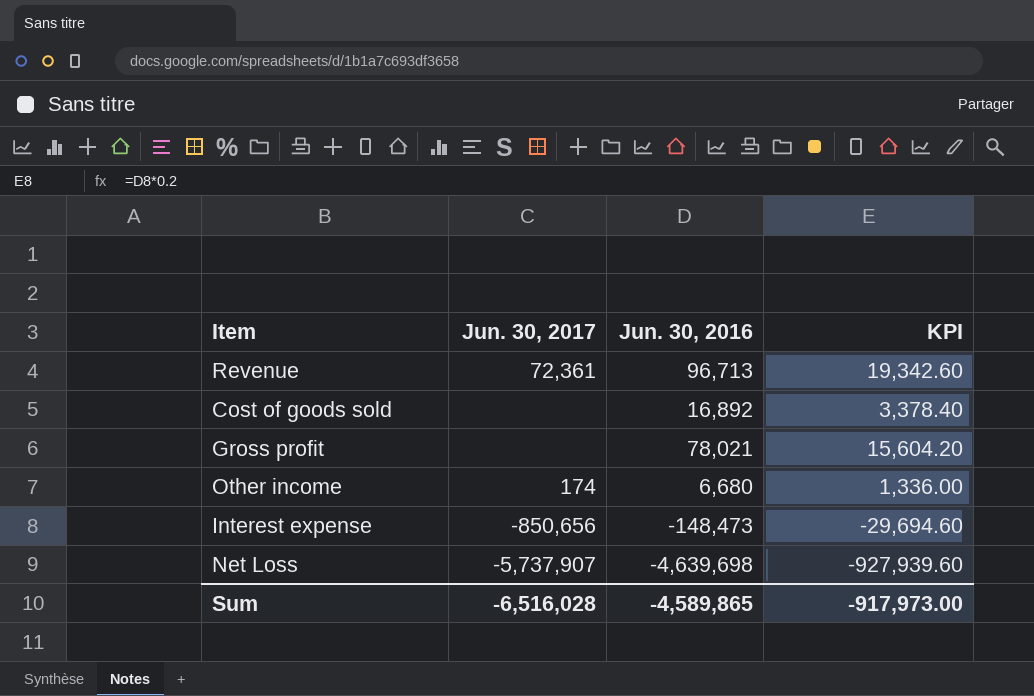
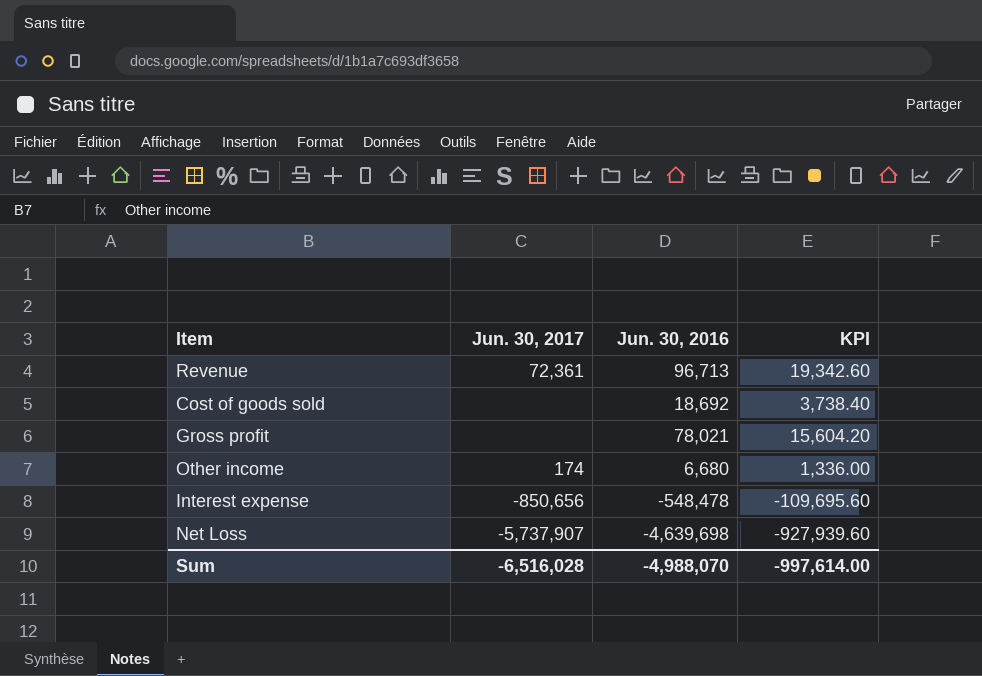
Cost of goods sold | Jun. 30, 2016: 16,892 -> 18,692
Cost of goods sold | KPI: 3,378.40 -> 3,738.40
Interest expense | Jun. 30, 2016: -148,473 -> -548,478
Interest expense | KPI: -29,694.60 -> -109,695.60
Sum | Jun. 30, 2016: -4,589,865 -> -4,988,070
Sum | KPI: -917,973.00 -> -997,614.00

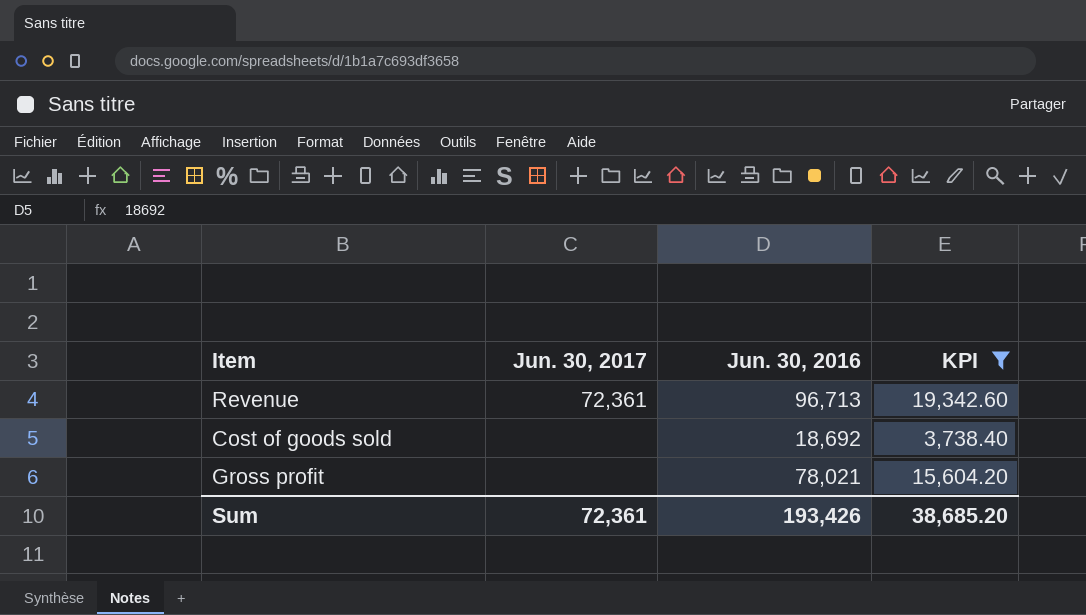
filter: none -> KPI >= 3,738.40
Sum | Jun. 30, 2017: -6,516,028 -> 72,361
Sum | Jun. 30, 2016: -4,988,070 -> 193,426
Sum | KPI: -997,614.00 -> 38,685.20

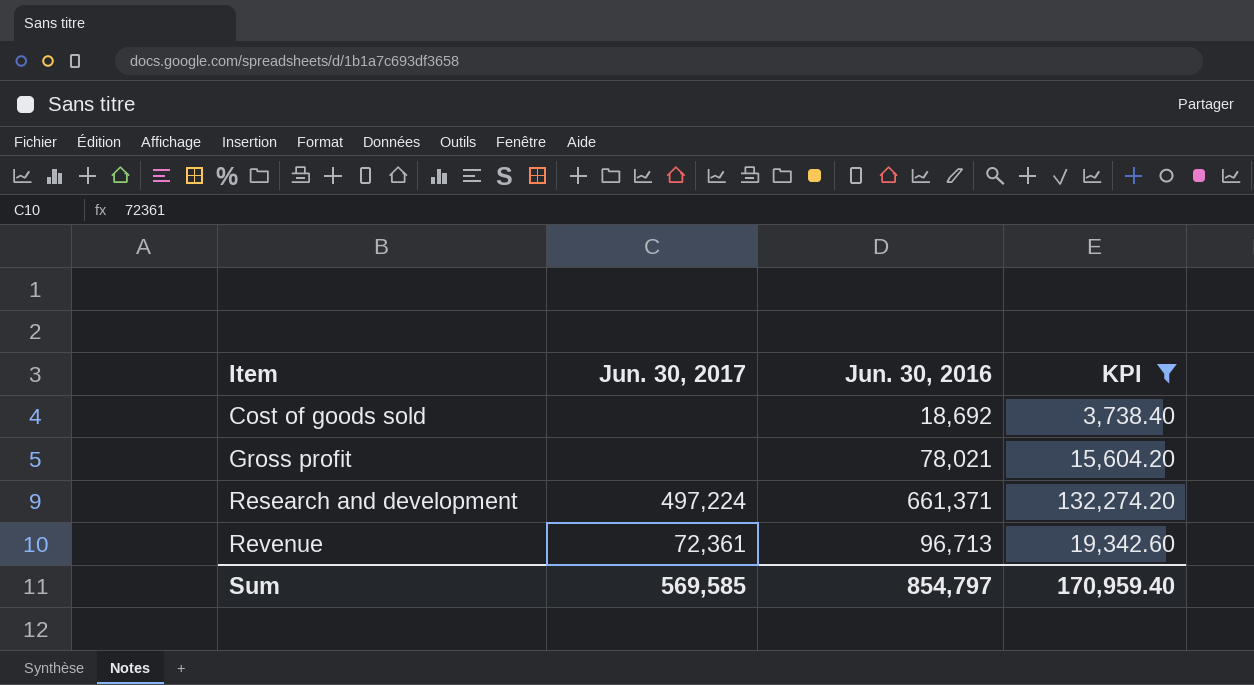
row order: none -> Item ascending
row Research and development: none -> 497,224 | 661,371 | 132,274.20
Sum | Jun. 30, 2017: 72,361 -> 569,585
Sum | Jun. 30, 2016: 193,426 -> 854,797
Sum | KPI: 38,685.20 -> 170,959.40

